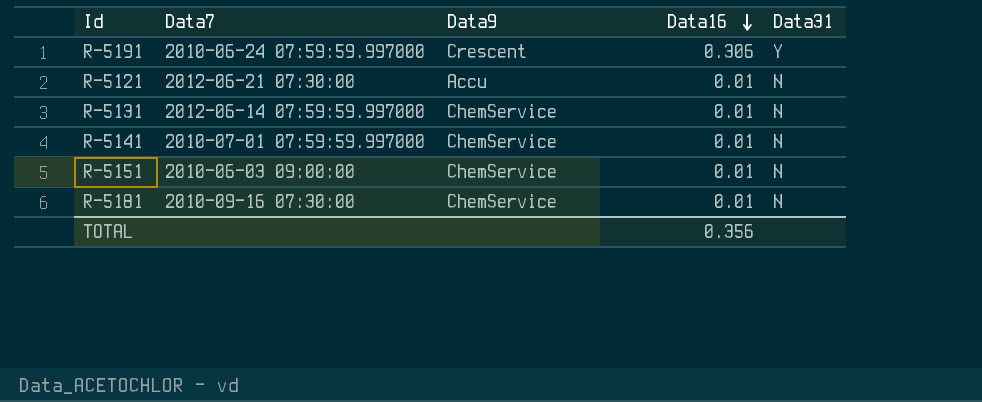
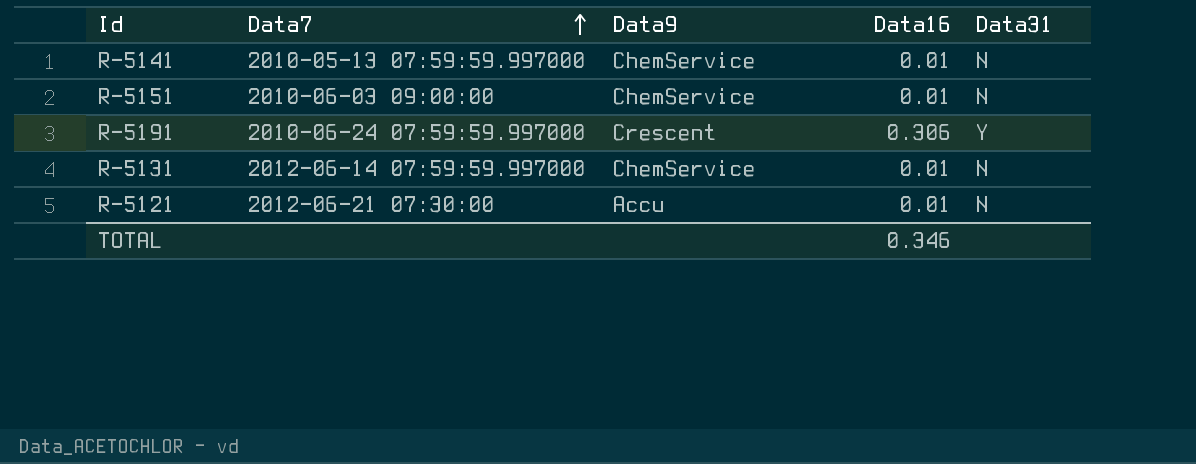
row order: Data16 descending -> Data7 ascending
row R-5181: 2010-09-16 07:30:00 | ChemService | 0.01 | N -> none
R-5141 | Data7: 2010-07-01 07:59:59.997000 -> 2010-05-13 07:59:59.997000
TOTAL | Data16: 0.356 -> 0.346

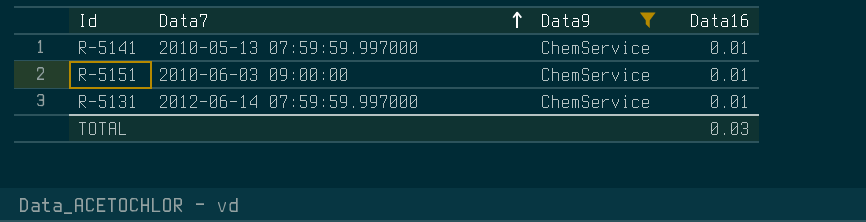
filter: none -> Data9 = ChemService
column Data31 | position: 5 -> none
TOTAL | Data16: 0.346 -> 0.03

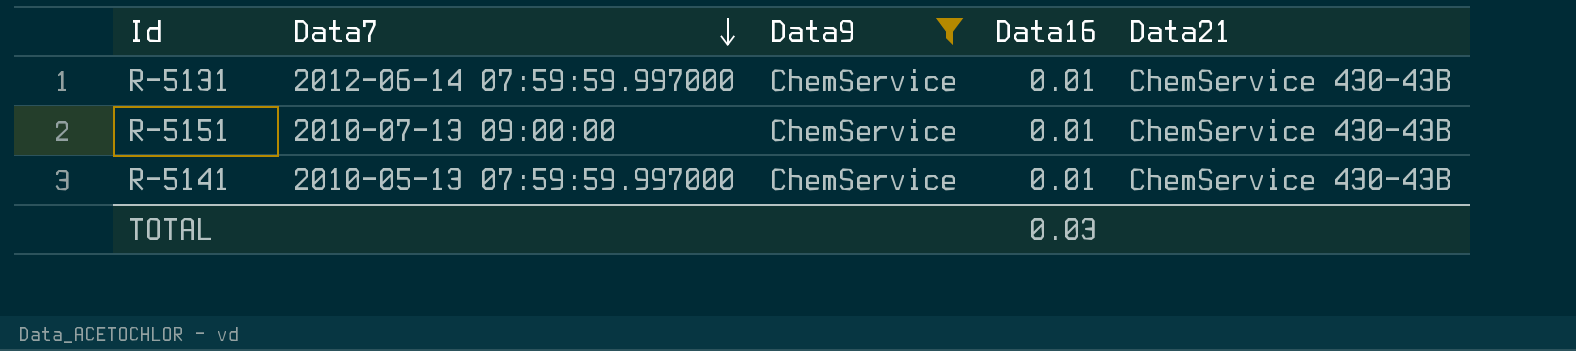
row order: Data7 ascending -> Data7 descending
column Data21 | position: none -> 5
R-5151 | Data7: 2010-06-03 09:00:00 -> 2010-07-13 09:00:00

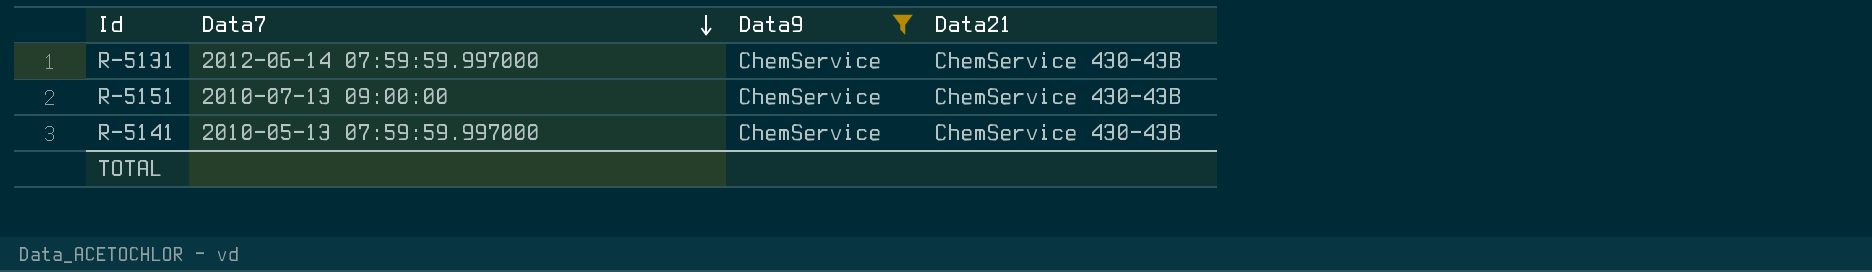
column Data16 | position: 4 -> none

